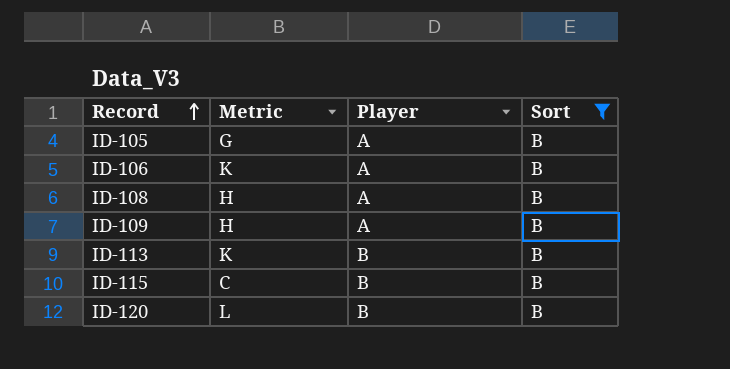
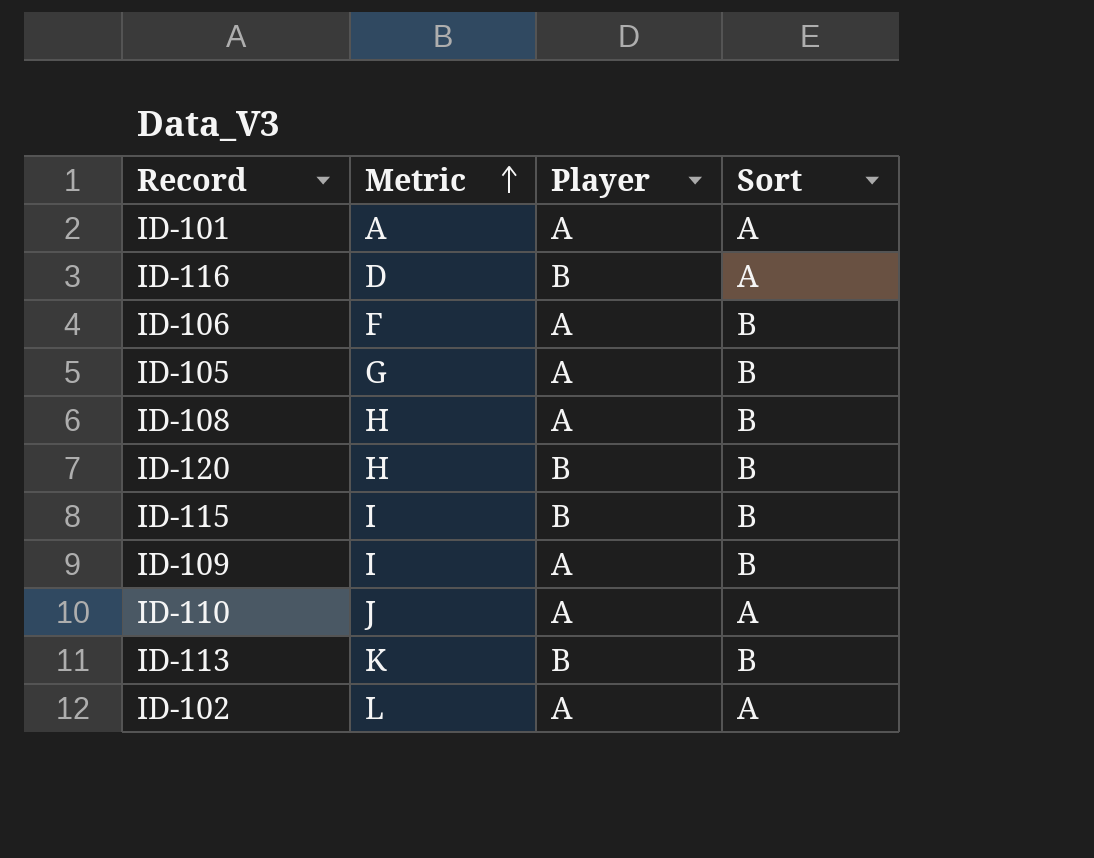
filter: Sort = B -> none
row order: Record ascending -> Metric ascending
ID-106 | Metric: K -> F
ID-120 | Metric: L -> H
ID-115 | Metric: C -> I
ID-109 | Metric: H -> I

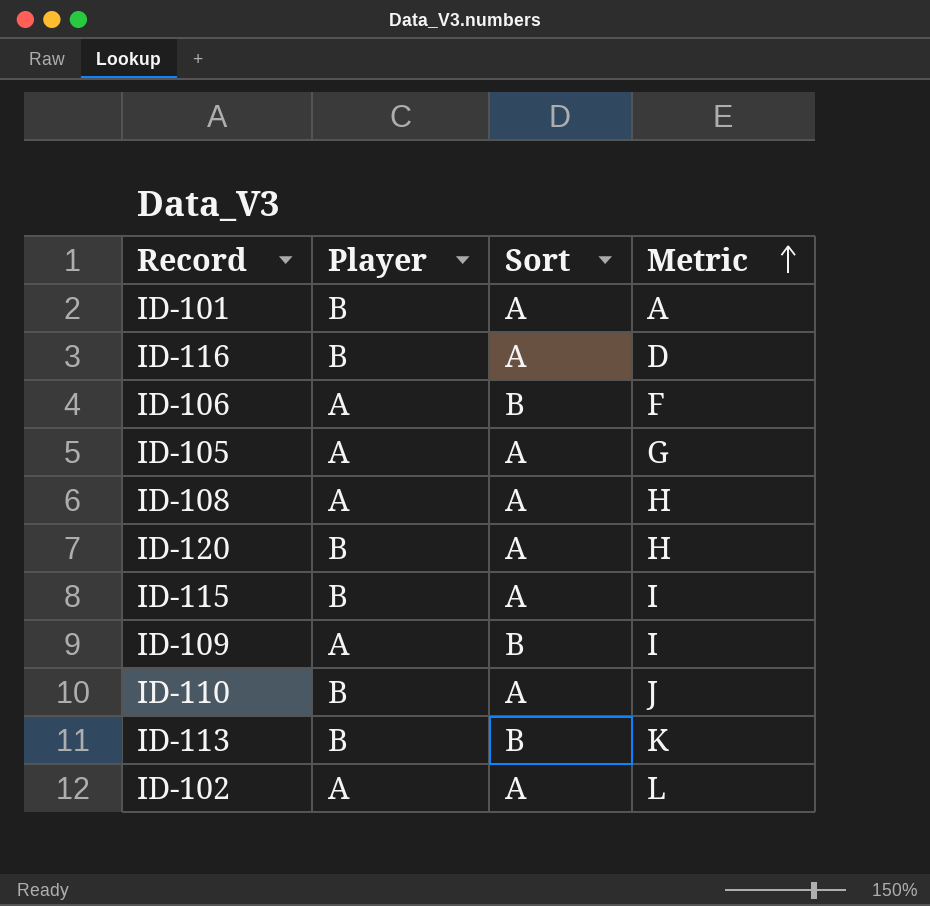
column Metric | position: 2 -> 4
ID-101 | Player: A -> B
ID-105 | Sort: B -> A
ID-108 | Sort: B -> A
ID-120 | Sort: B -> A
ID-115 | Sort: B -> A
ID-110 | Player: A -> B

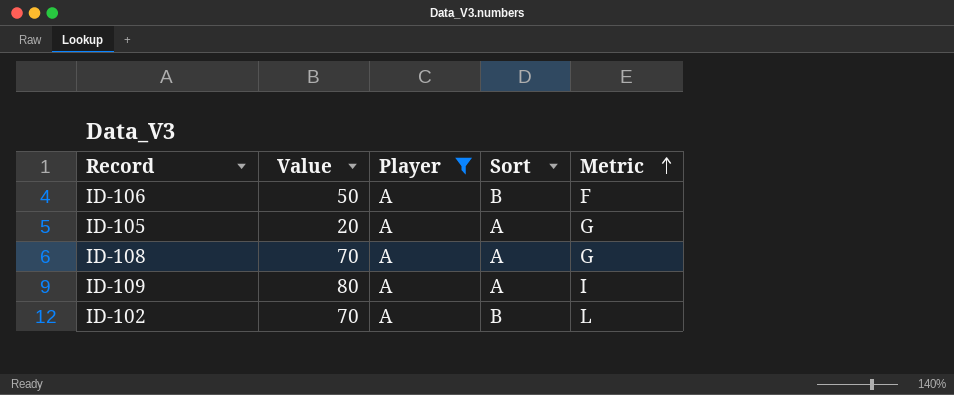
filter: none -> Player = A
column Value | position: none -> 2
ID-108 | Metric: H -> G
ID-109 | Sort: B -> A
ID-102 | Sort: A -> B

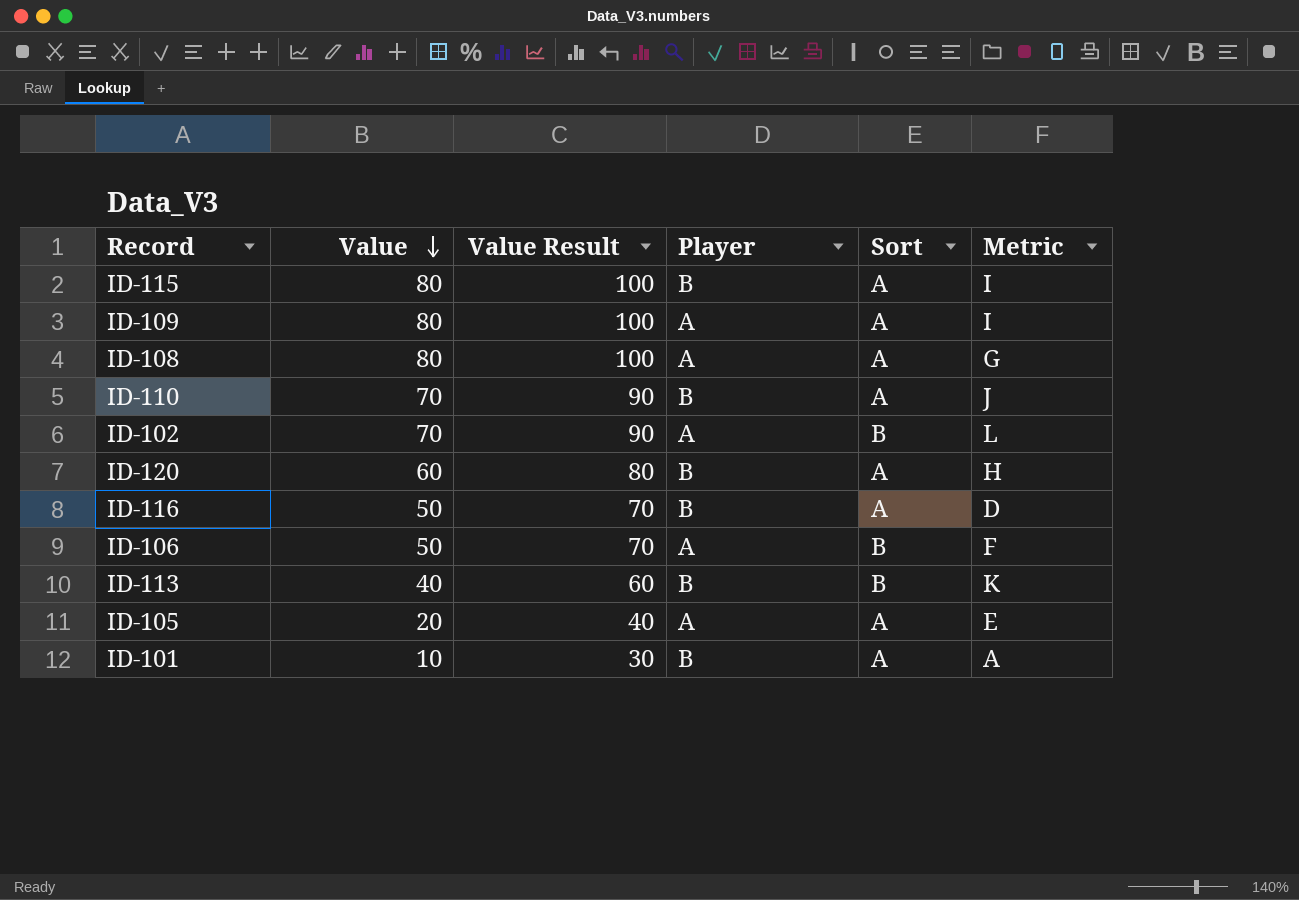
filter: Player = A -> none
row order: Metric ascending -> Value descending
column Value Result | formula: none -> [Value] + 20
ID-108 | Value: 70 -> 80
ID-105 | Metric: G -> E

